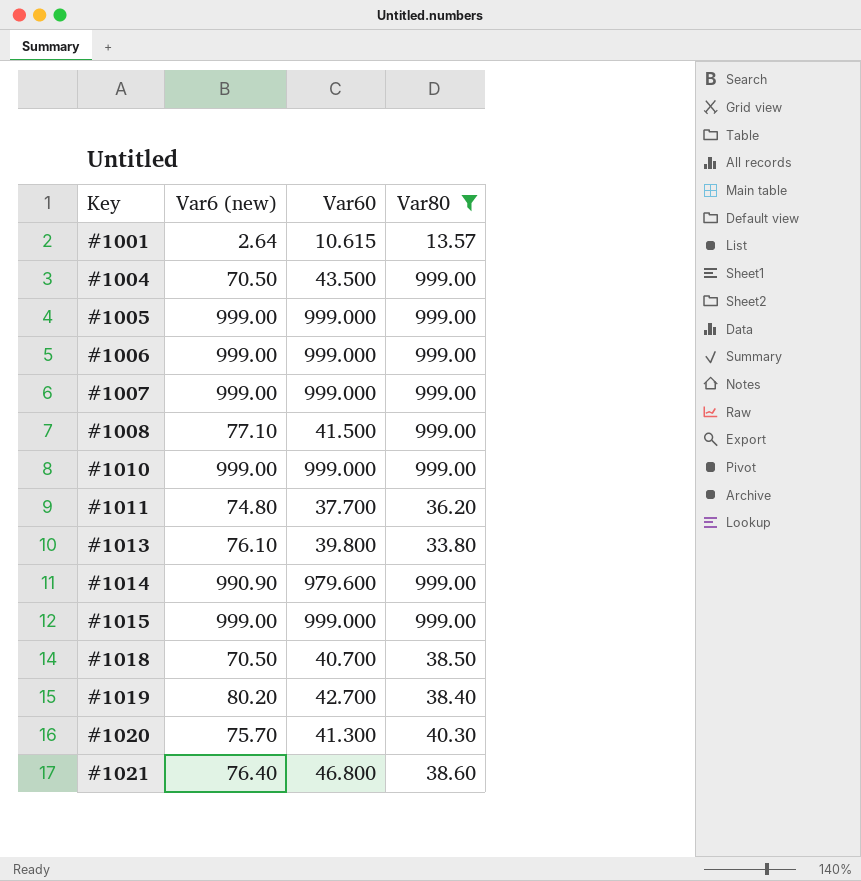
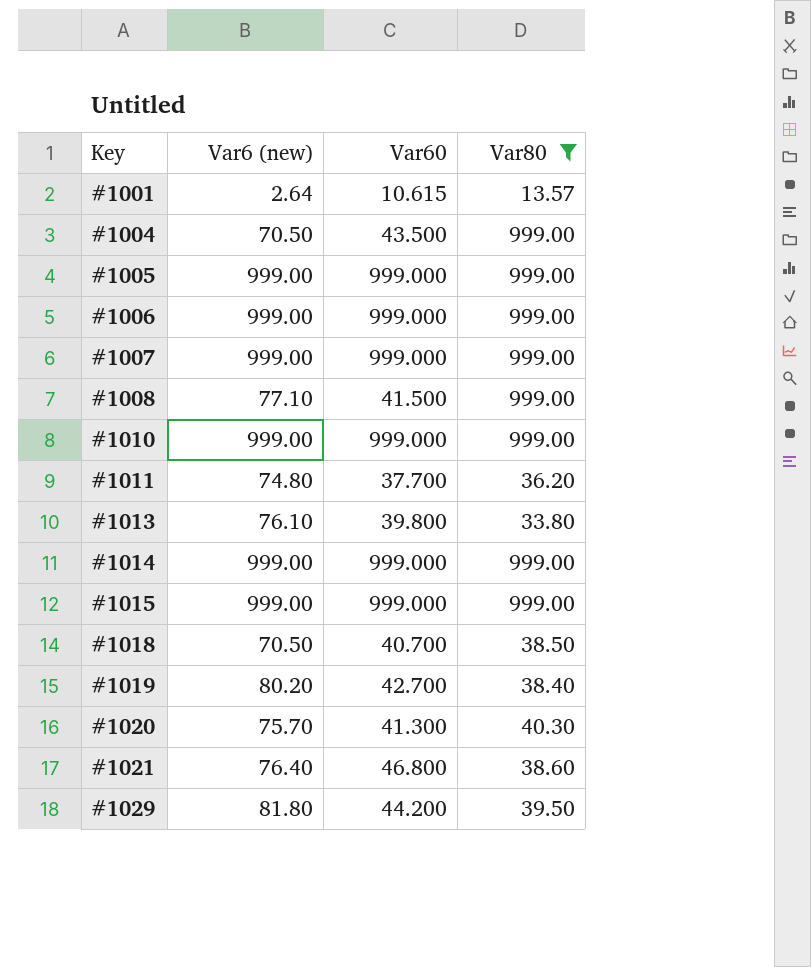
#1014 | Var6 (new): 990.90 -> 999.00
#1014 | Var60: 979.600 -> 999.000
row #1029: none -> 81.80 | 44.200 | 39.50

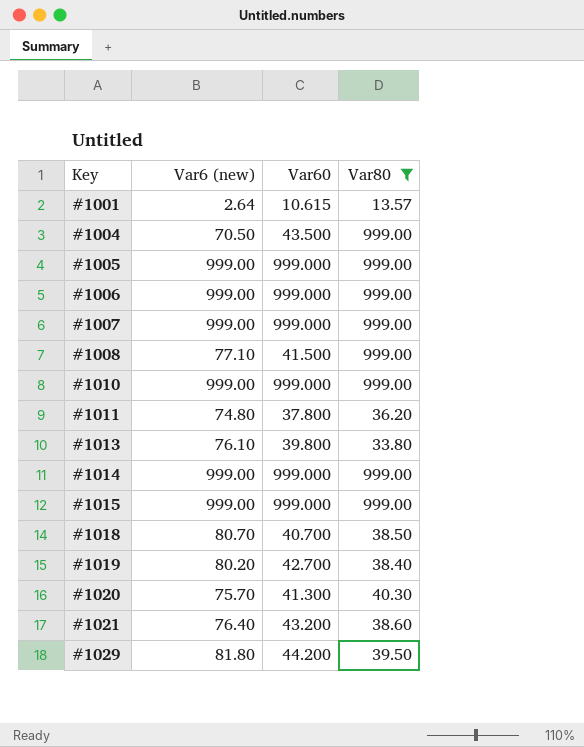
#1011 | Var60: 37.700 -> 37.800
#1018 | Var6 (new): 70.50 -> 80.70
#1021 | Var60: 46.800 -> 43.200

